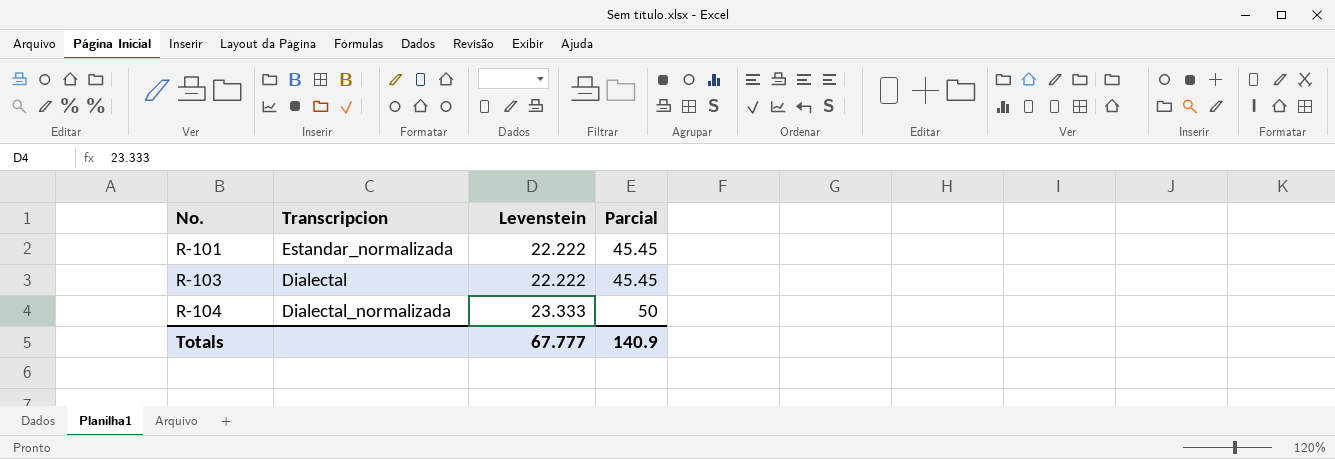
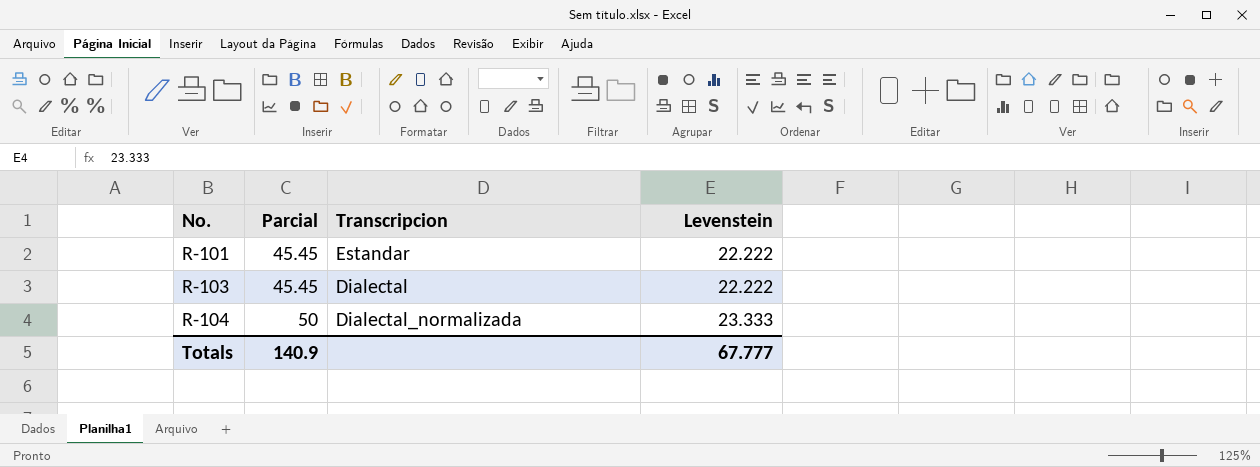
column Parcial | position: 4 -> 2
R-101 | Transcripcion: Estandar_normalizada -> Estandar

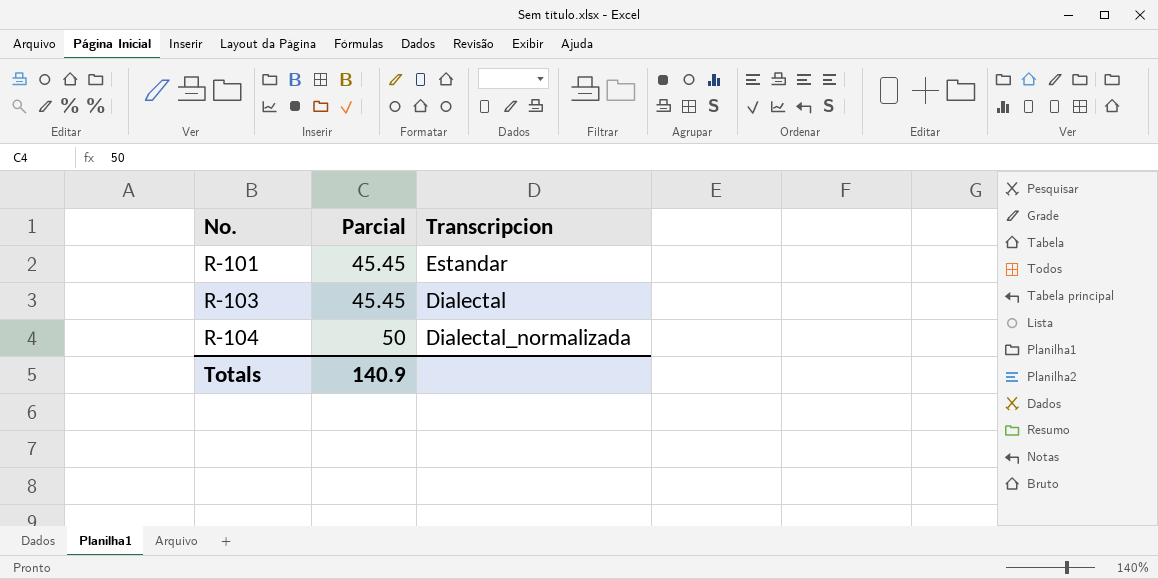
column Levenstein | position: 4 -> none

